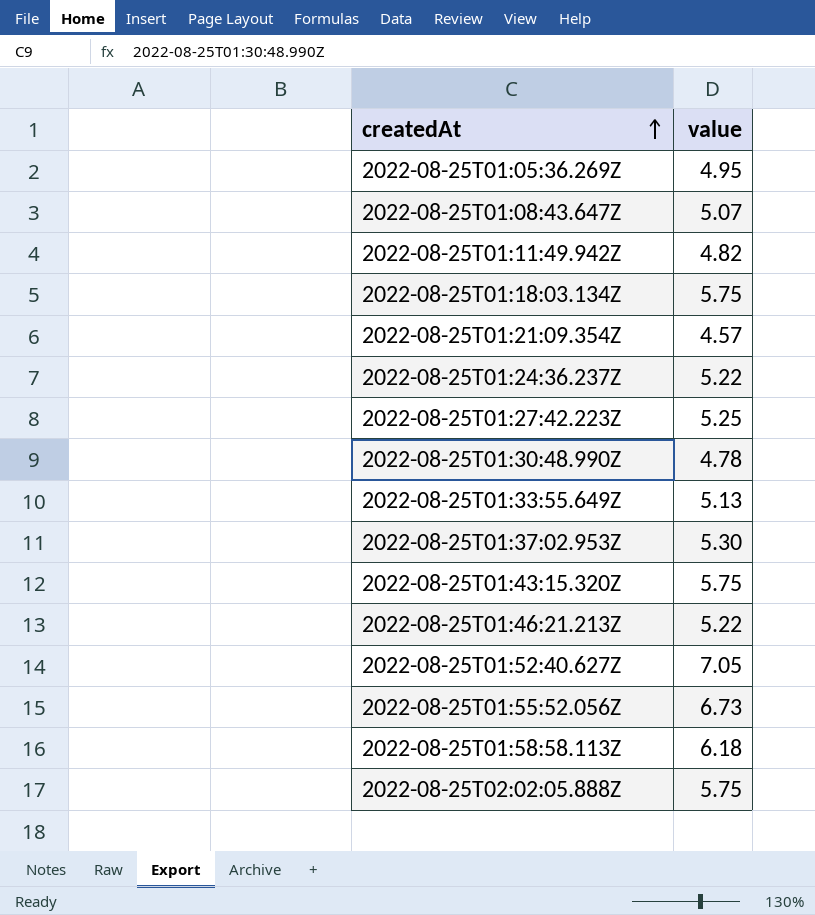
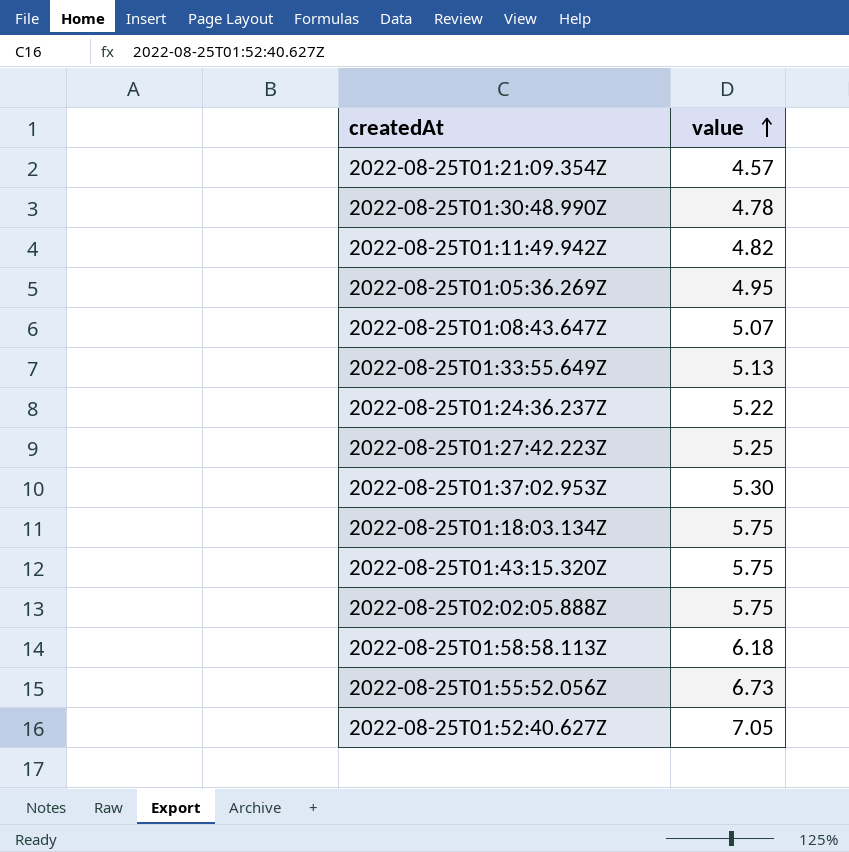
row order: createdAt ascending -> value ascending
row 2022-08-25T01:46:21.213Z: 5.22 -> none

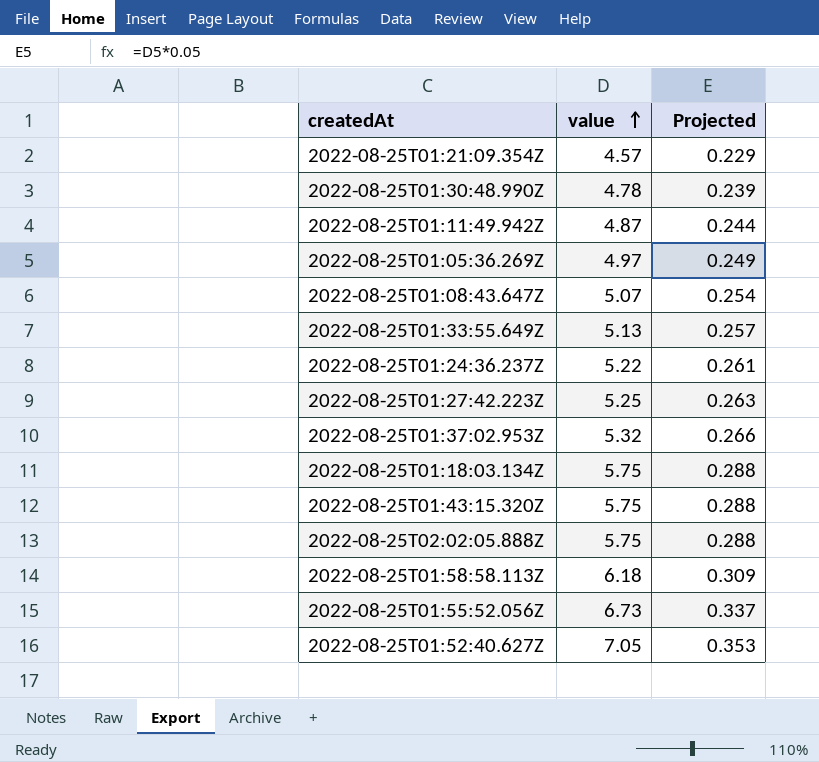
column Projected | formula: none -> [value] * 0.05
2022-08-25T01:11:49.942Z | value: 4.82 -> 4.87
2022-08-25T01:05:36.269Z | value: 4.95 -> 4.97
2022-08-25T01:37:02.953Z | value: 5.30 -> 5.32

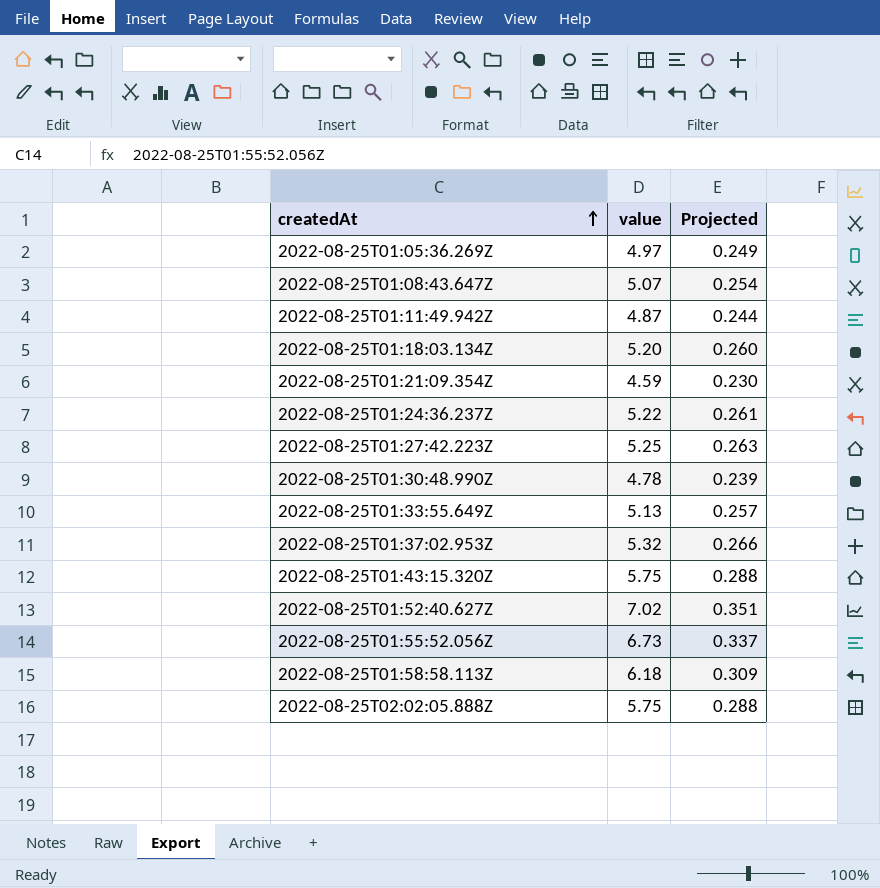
row order: value ascending -> createdAt ascending
2022-08-25T01:18:03.134Z | value: 5.75 -> 5.20
2022-08-25T01:18:03.134Z | Projected: 0.288 -> 0.260
2022-08-25T01:21:09.354Z | value: 4.57 -> 4.59
2022-08-25T01:21:09.354Z | Projected: 0.229 -> 0.230
2022-08-25T01:52:40.627Z | value: 7.05 -> 7.02
2022-08-25T01:52:40.627Z | Projected: 0.353 -> 0.351

